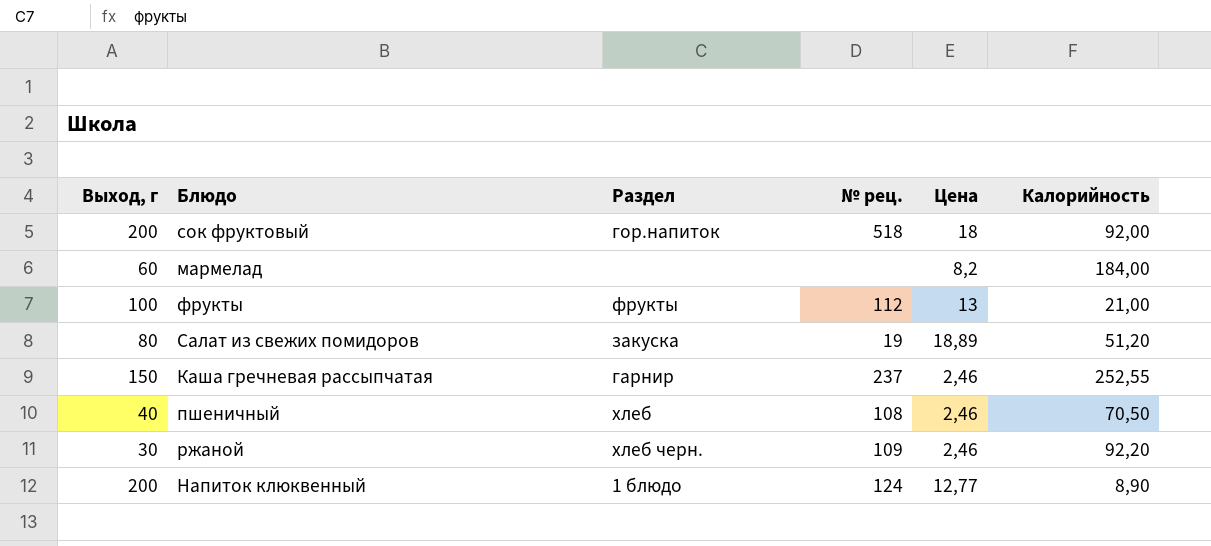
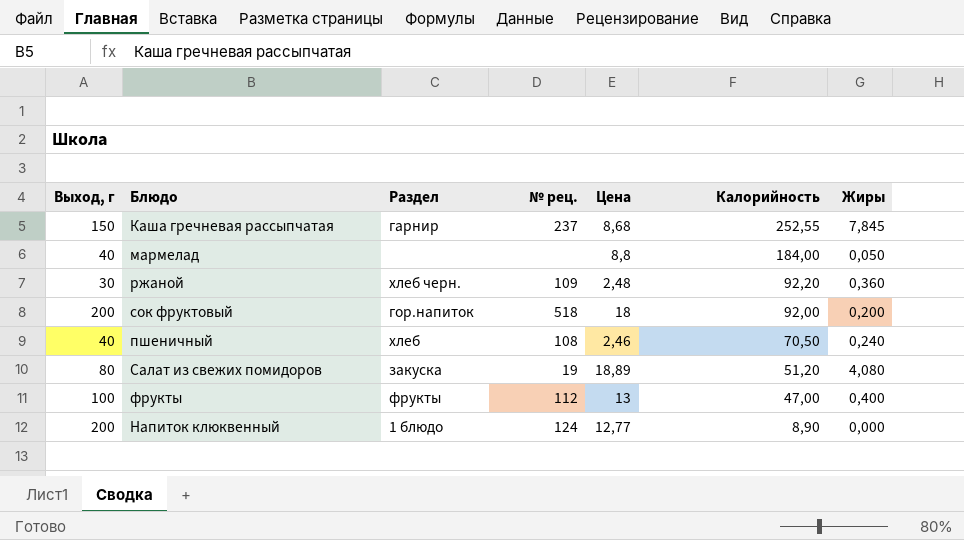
row order: none -> Калорийность descending
column Жиры | position: none -> 7
Каша гречневая рассыпчатая | Цена: 2,46 -> 8,68
мармелад | Выход, г: 60 -> 40
мармелад | Цена: 8,2 -> 8,8
ржаной | Цена: 2,46 -> 2,48
фрукты | Калорийность: 21,00 -> 47,00

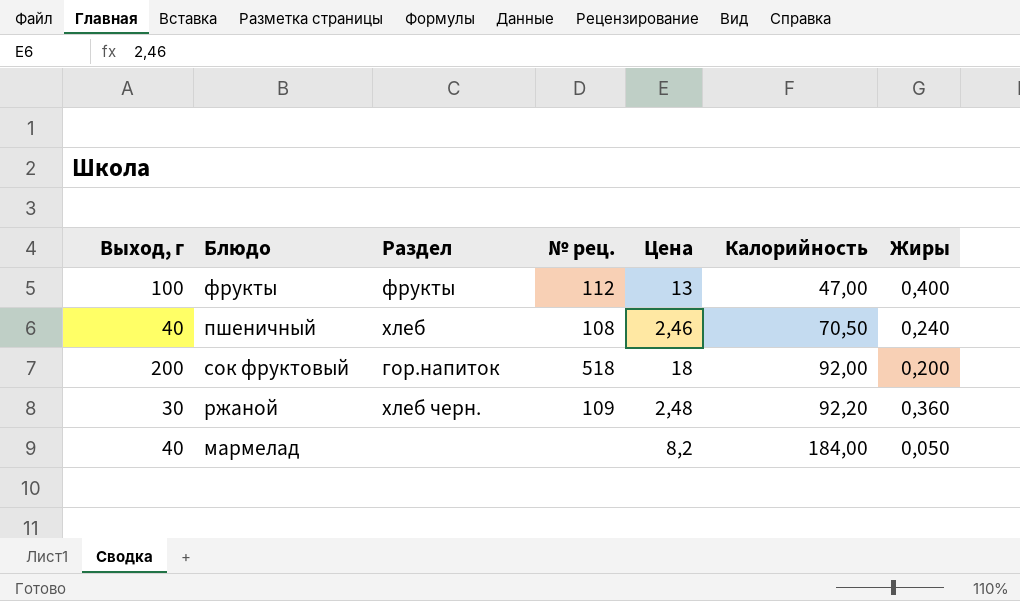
row order: Калорийность descending -> Калорийность ascending
row Каша гречневая рассыпчатая: 150 | гарнир | 237 | 8,68 | 252,55 | 7,845 -> none
row Салат из свежих помидоров: 80 | закуска | 19 | 18,89 | 51,20 | 4,080 -> none
row Напиток клюквенный: 200 | 1 блюдо | 124 | 12,77 | 8,90 | 0,000 -> none
мармелад | Цена: 8,8 -> 8,2

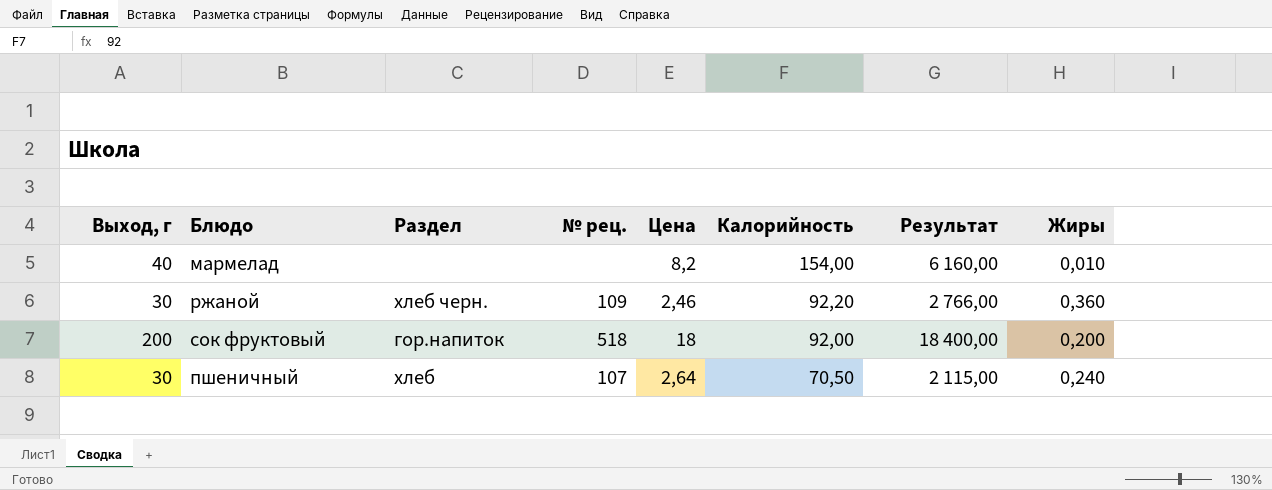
row order: Калорийность ascending -> Калорийность descending
column Результат | formula: none -> [Выход, г] * [Калорийность]
row фрукты: 100 | фрукты | 112 | 13 | 47,00 | 0,400 -> none
мармелад | Калорийность: 184,00 -> 154,00
мармелад | Жиры: 0,050 -> 0,010
ржаной | Цена: 2,48 -> 2,46
пшеничный | Выход, г: 40 -> 30
пшеничный | № рец.: 108 -> 107
пшеничный | Цена: 2,46 -> 2,64

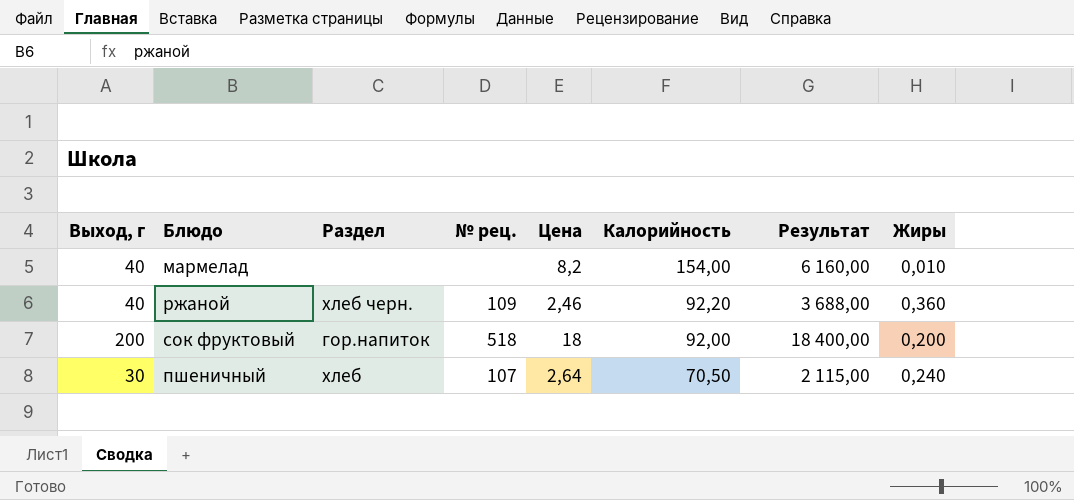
ржаной | Выход, г: 30 -> 40
ржаной | Результат: 2 766,00 -> 3 688,00

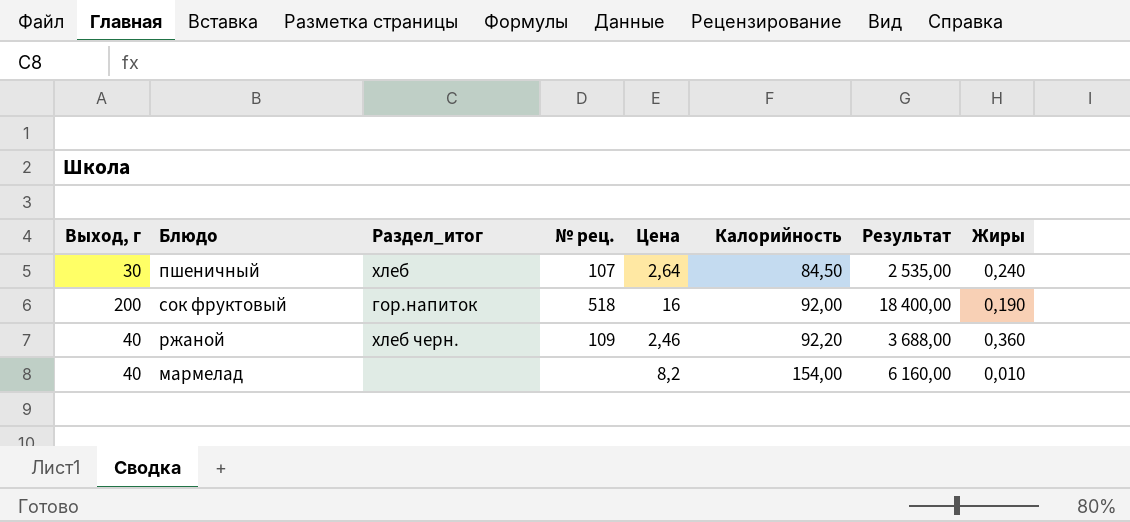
row order: Калорийность descending -> Калорийность ascending
column name: Раздел -> Раздел_итог
пшеничный | Калорийность: 70,50 -> 84,50
пшеничный | Результат: 2 115,00 -> 2 535,00
сок фруктовый | Цена: 18 -> 16
сок фруктовый | Жиры: 0,200 -> 0,190

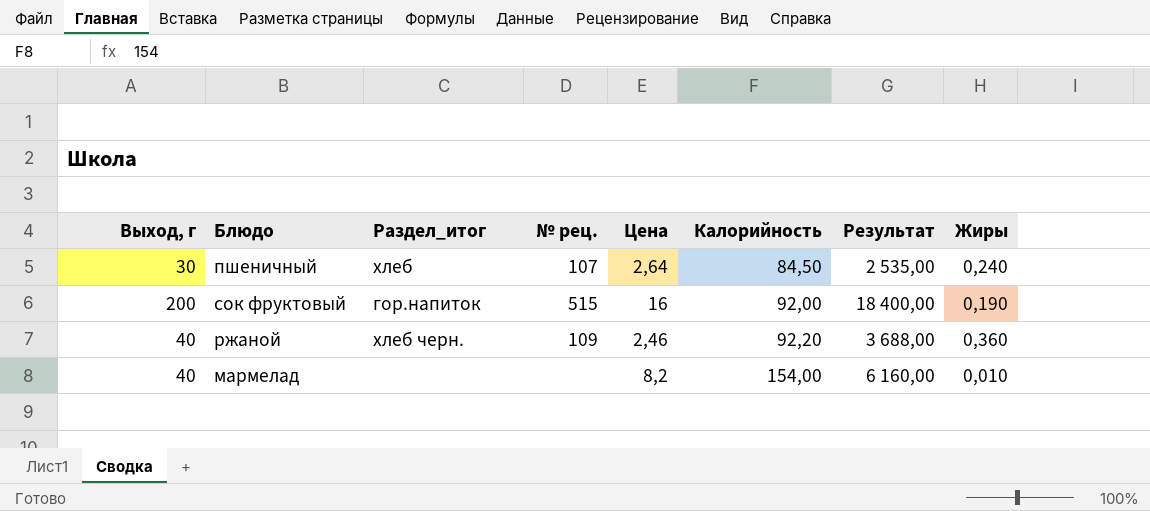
сок фруктовый | № рец.: 518 -> 515

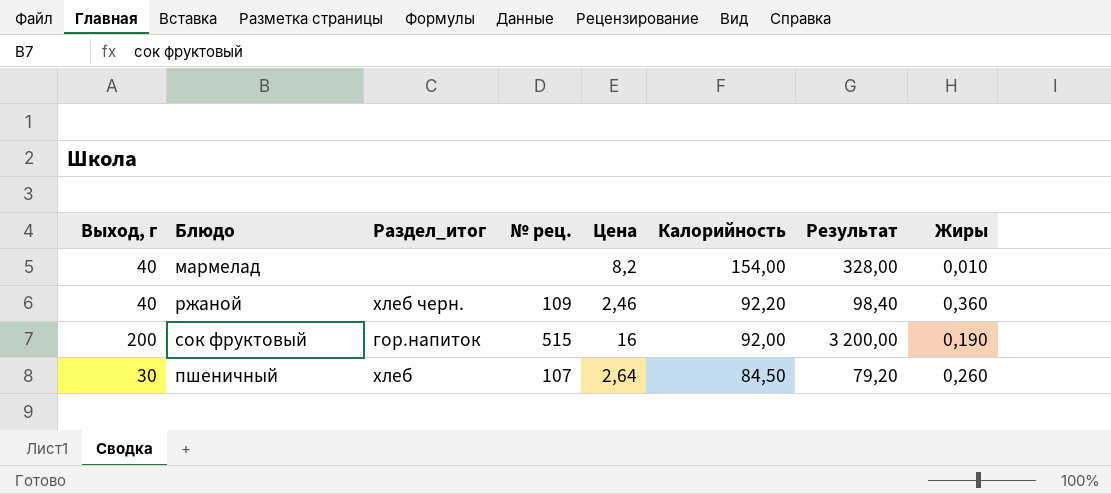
row order: Калорийность ascending -> Калорийность descending
column Результат | formula: [Выход, г] * [Калорийность] -> [Выход, г] * [Цена]
пшеничный | Жиры: 0,240 -> 0,260

